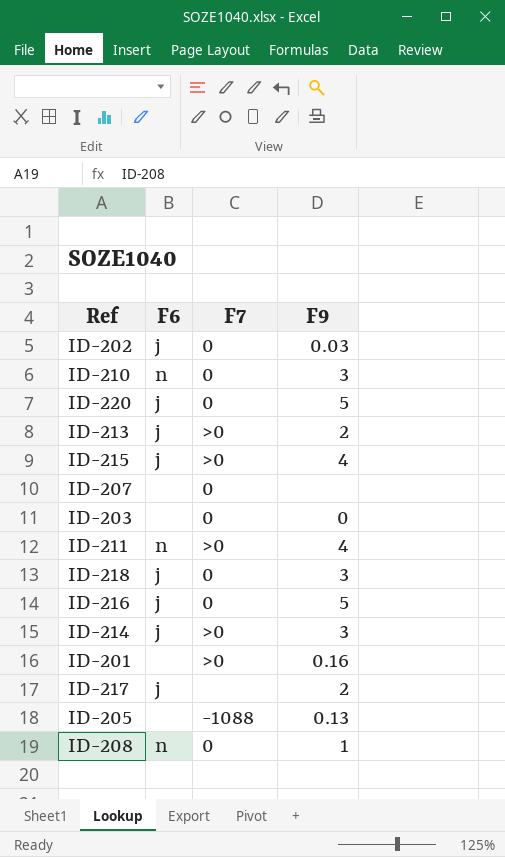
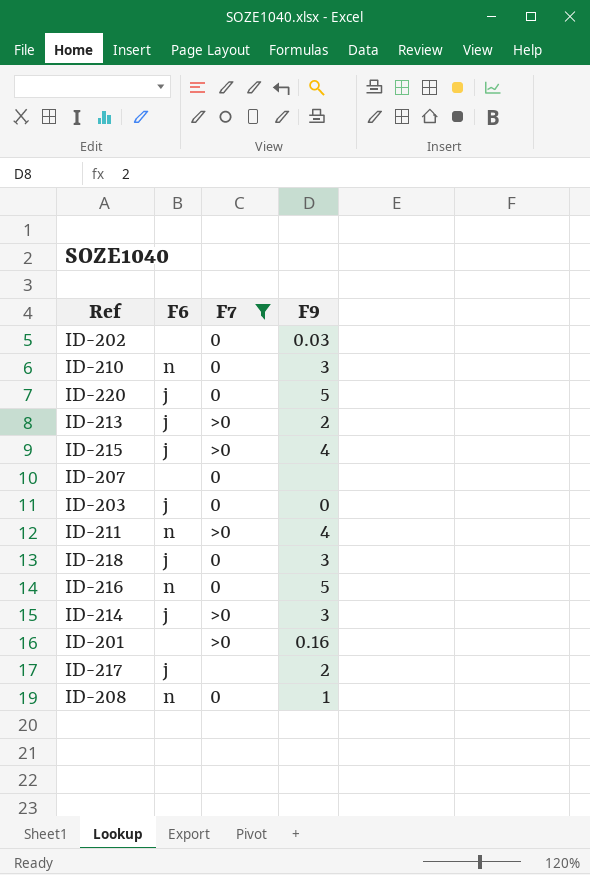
filter: none -> F7 != -1088
ID-202 | F6: j -> none
ID-203 | F6: none -> j
ID-216 | F6: j -> n

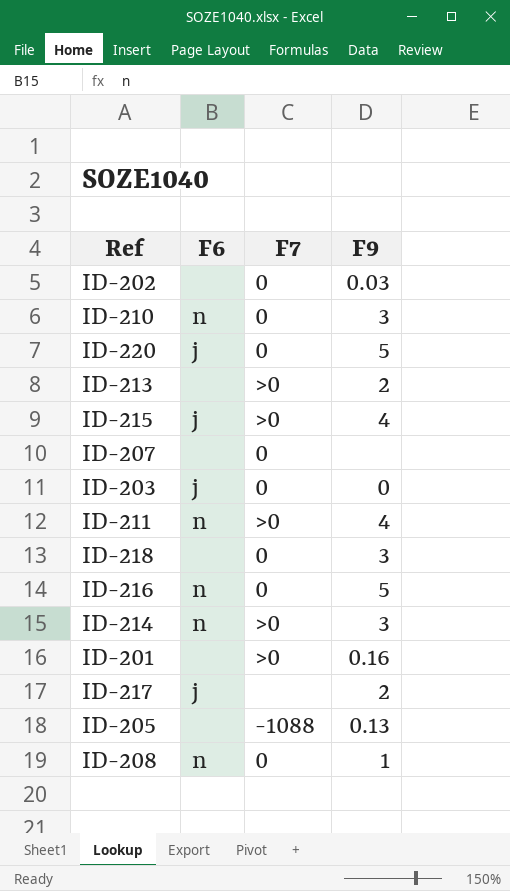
filter: F7 != -1088 -> none
ID-213 | F6: j -> none
ID-218 | F6: j -> none
ID-214 | F6: j -> n

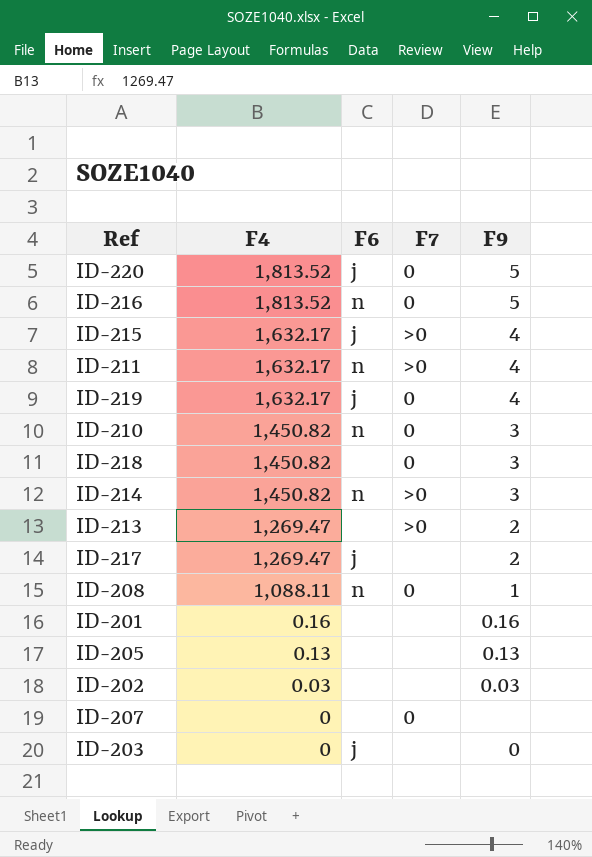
row order: none -> F4 descending
column F4 | position: none -> 2
row ID-219: none -> 1,632.17 | j | 0 | 4
ID-201 | F7: >0 -> none
ID-205 | F7: -1088 -> none
ID-202 | F7: 0 -> none
ID-203 | F7: 0 -> none

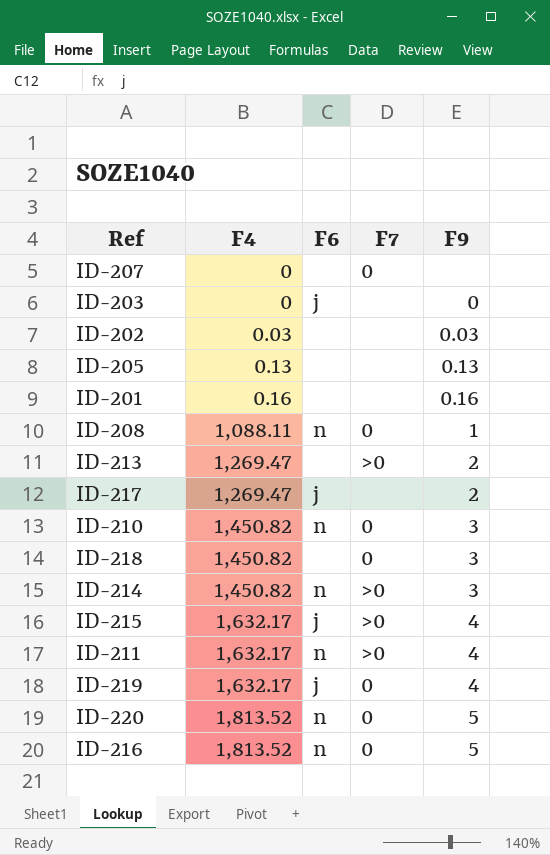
row order: F4 descending -> F4 ascending
ID-220 | F6: j -> n

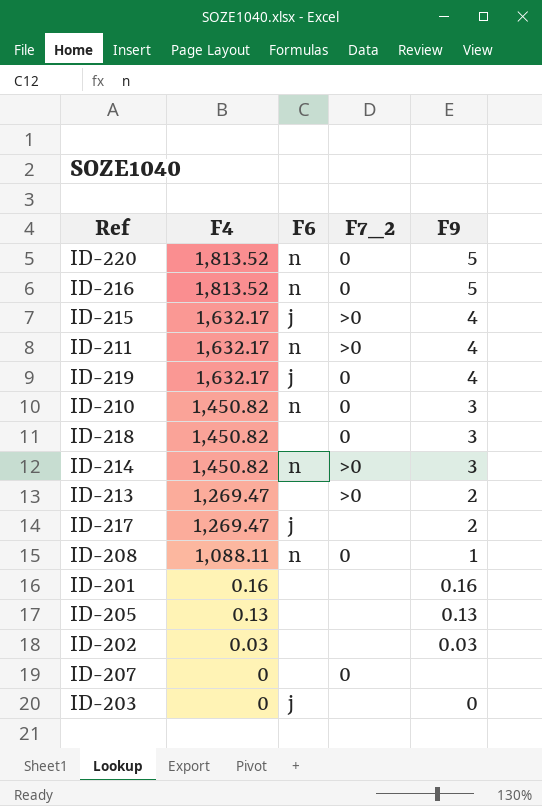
row order: F4 ascending -> F4 descending
column name: F7 -> F7_2

